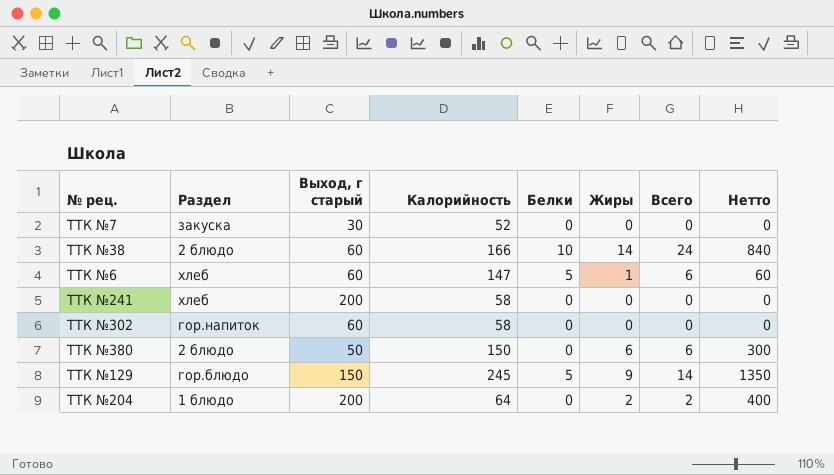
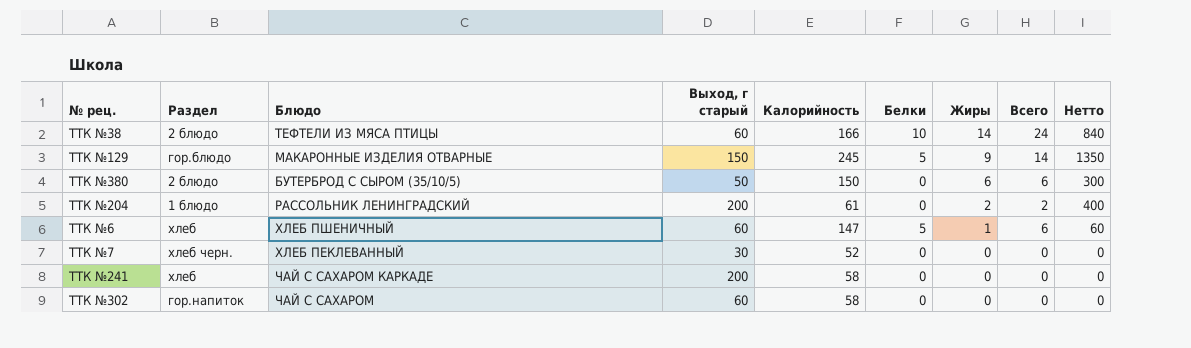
row order: none -> Жиры descending
column Блюдо | position: none -> 3
ТТК №204 | Калорийность: 64 -> 61
ТТК №7 | Раздел: закуска -> хлеб черн.

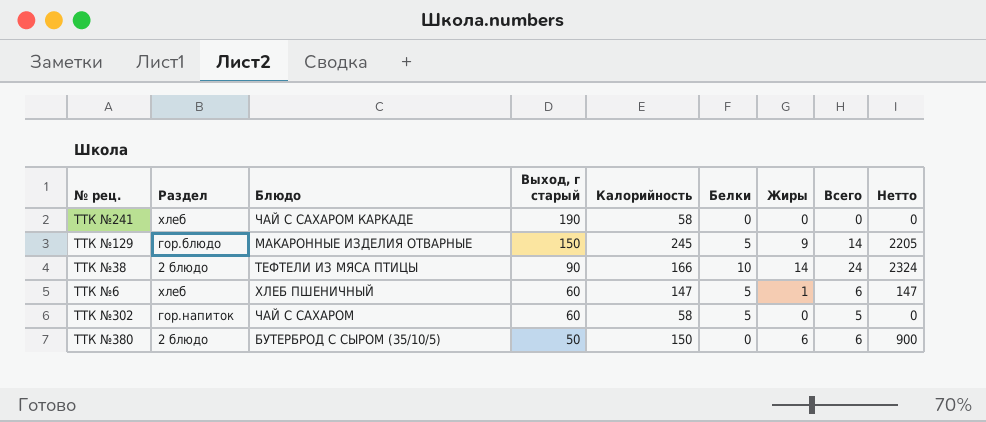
row order: Жиры descending -> Выход, г старый descending
column Нетто | formula: [Выход, г старый] * [Жиры] -> [Калорийность] * [Жиры]
row ТТК №204: 1 блюдо | РАССОЛЬНИК ЛЕНИНГРАДСКИЙ | 200 | 61 | 0 | 2 | 2 | 400 -> none
row ТТК №7: хлеб черн. | ХЛЕБ ПЕКЛЕВАННЫЙ | 30 | 52 | 0 | 0 | 0 | 0 -> none
ТТК №241 | Выход, г старый: 200 -> 190
ТТК №38 | Выход, г старый: 60 -> 90
ТТК №302 | Белки: 0 -> 5
ТТК №302 | Всего: 0 -> 5

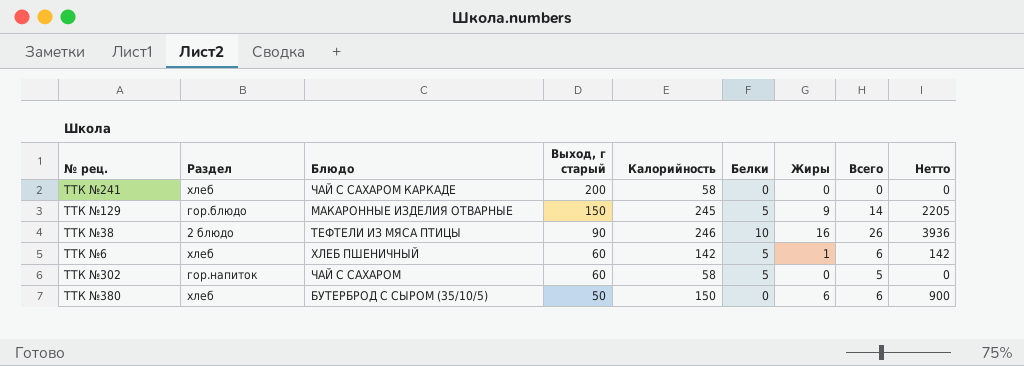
ТТК №241 | Выход, г старый: 190 -> 200
ТТК №38 | Калорийность: 166 -> 246
ТТК №38 | Жиры: 14 -> 16
ТТК №38 | Всего: 24 -> 26
ТТК №38 | Нетто: 2324 -> 3936
ТТК №6 | Калорийность: 147 -> 142
ТТК №6 | Нетто: 147 -> 142
ТТК №380 | Раздел: 2 блюдо -> хлеб

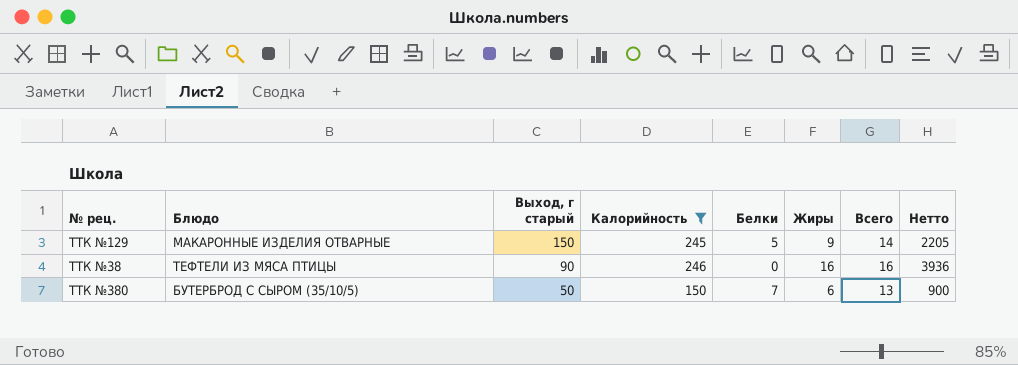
filter: none -> Калорийность >= 150
column Раздел | position: 2 -> none
ТТК №38 | Белки: 10 -> 0
ТТК №38 | Всего: 26 -> 16
ТТК №380 | Белки: 0 -> 7
ТТК №380 | Всего: 6 -> 13

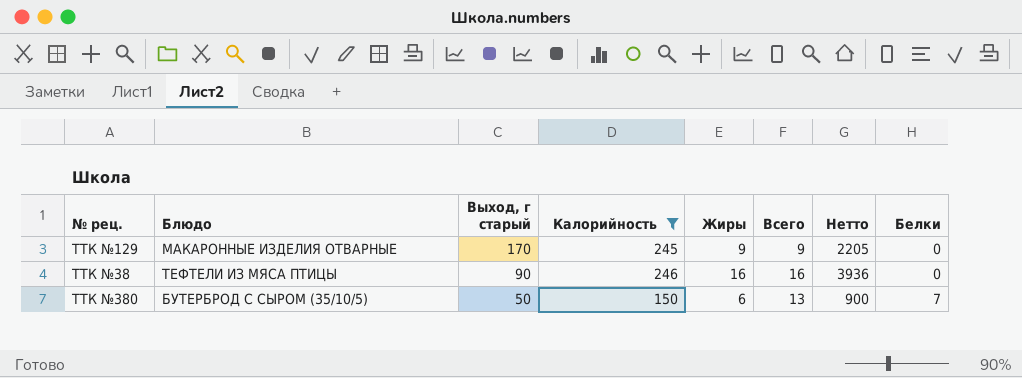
column Белки | position: 5 -> 8
ТТК №129 | Выход, г старый: 150 -> 170
ТТК №129 | Всего: 14 -> 9
ТТК №129 | Белки: 5 -> 0

